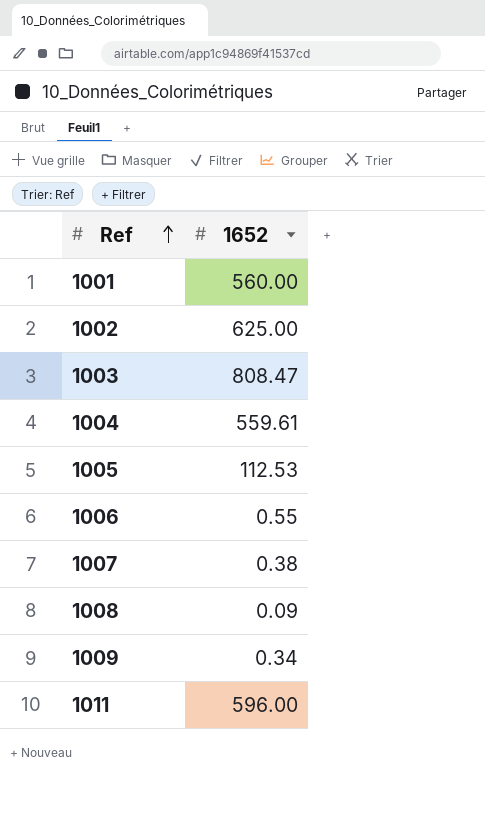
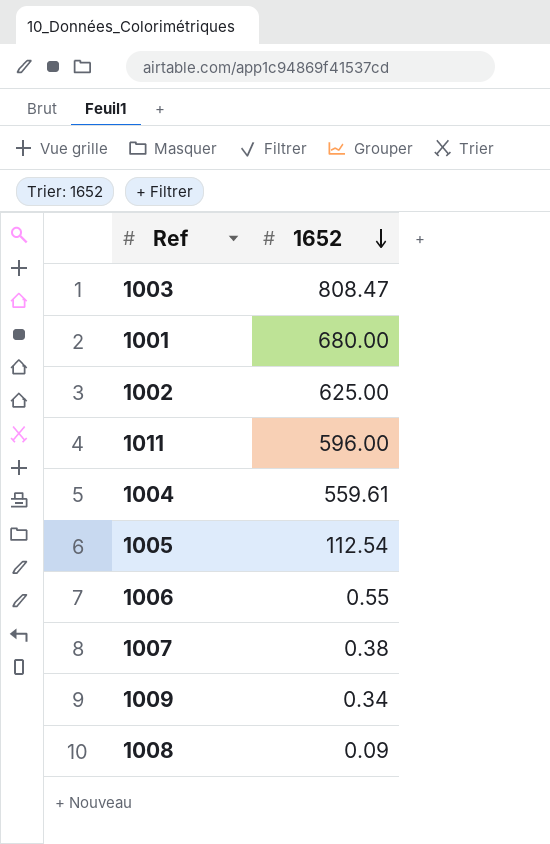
row order: Ref ascending -> 1652 descending
1001 | 1652: 560.00 -> 680.00
1005 | 1652: 112.53 -> 112.54

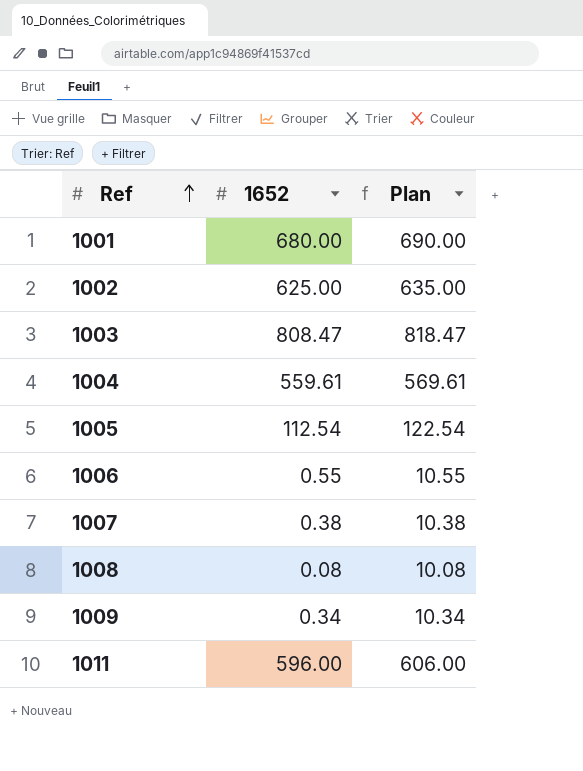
row order: 1652 descending -> Ref ascending
column Plan | formula: none -> [1652] + 10
1008 | 1652: 0.09 -> 0.08

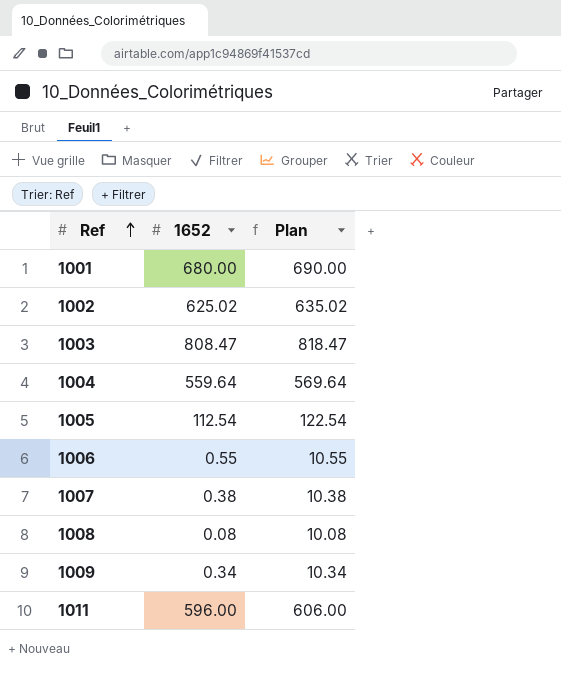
1002 | 1652: 625.00 -> 625.02
1002 | Plan: 635.00 -> 635.02
1004 | 1652: 559.61 -> 559.64
1004 | Plan: 569.61 -> 569.64

